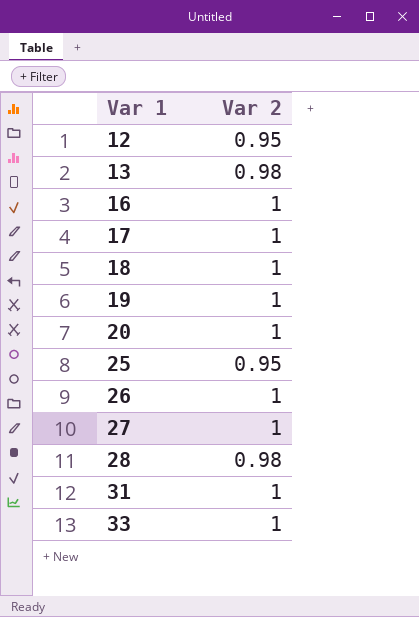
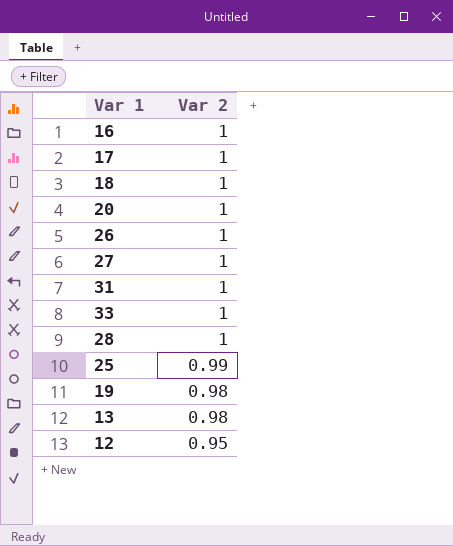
row order: Var 1 ascending -> Var 2 descending
28 | Var 2: 0.98 -> 1
25 | Var 2: 0.95 -> 0.99
19 | Var 2: 1 -> 0.98

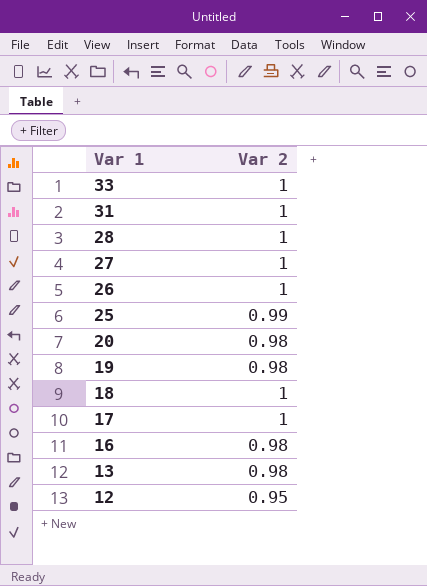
row order: Var 2 descending -> Var 1 descending
20 | Var 2: 1 -> 0.98
16 | Var 2: 1 -> 0.98

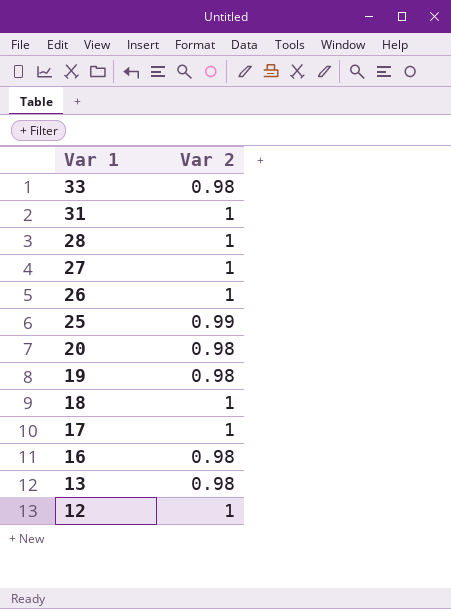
33 | Var 2: 1 -> 0.98
12 | Var 2: 0.95 -> 1

